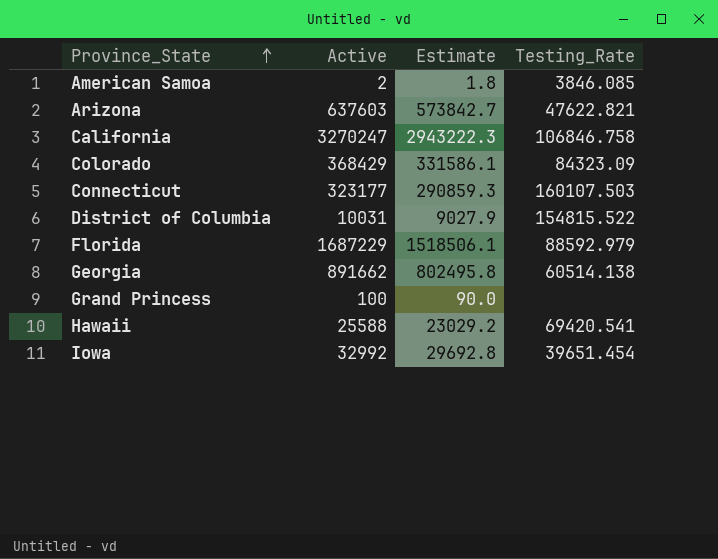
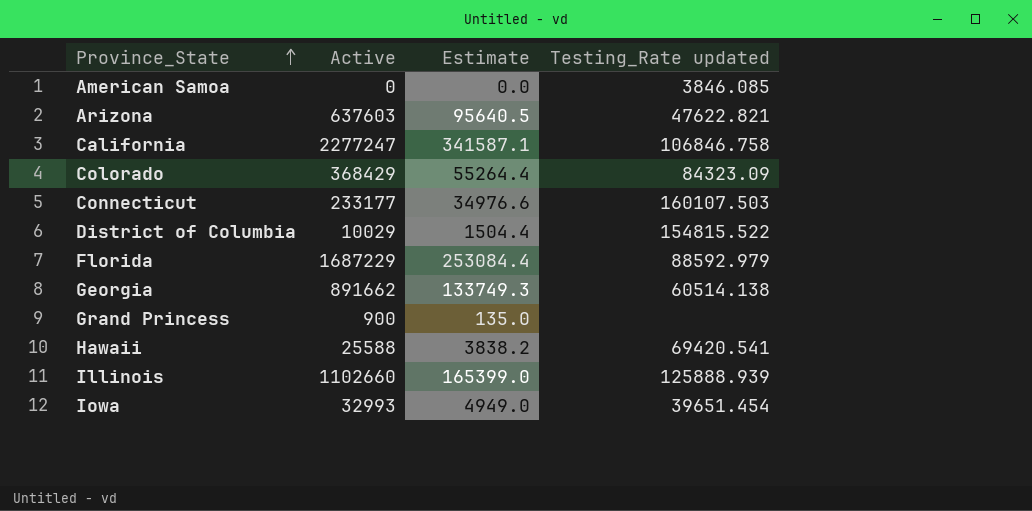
column Estimate | formula: [Active] * 0.9 -> [Active] * 0.15
column name: Testing_Rate -> Testing_Rate updated
American Samoa | Active: 2 -> 0
California | Active: 3270247 -> 2277247
Connecticut | Active: 323177 -> 233177
District of Columbia | Active: 10031 -> 10029
Grand Princess | Active: 100 -> 900
row Illinois: none -> 1102660 | 165399.0 | 125888.939
Iowa | Active: 32992 -> 32993

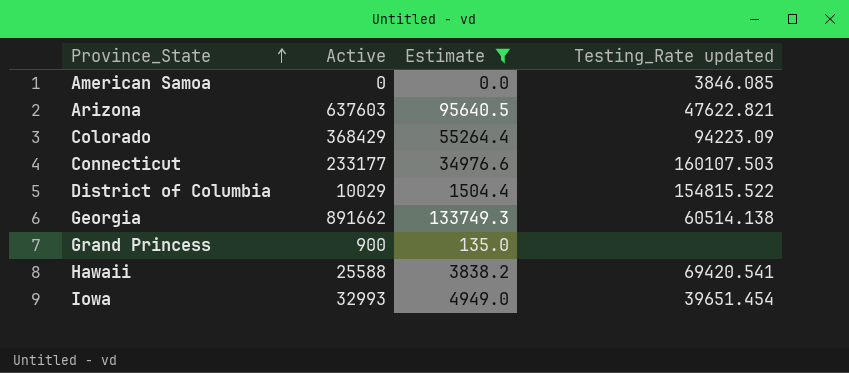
filter: none -> Estimate <= 133749.3
Colorado | Testing_Rate updated: 84323.09 -> 94223.09

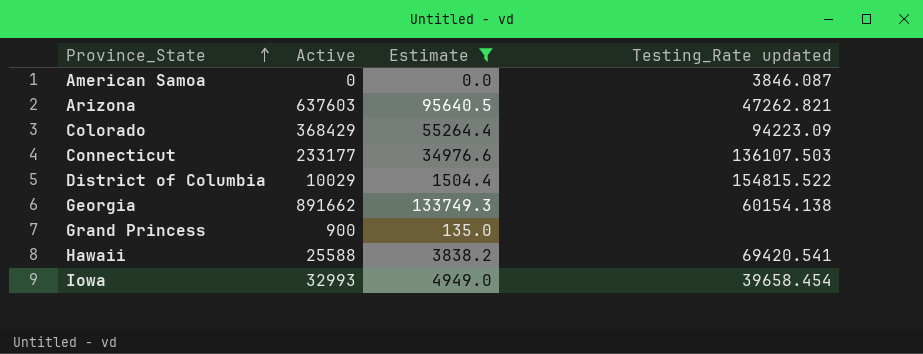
American Samoa | Testing_Rate updated: 3846.085 -> 3846.087
Arizona | Testing_Rate updated: 47622.821 -> 47262.821
Connecticut | Testing_Rate updated: 160107.503 -> 136107.503
Georgia | Testing_Rate updated: 60514.138 -> 60154.138
Iowa | Testing_Rate updated: 39651.454 -> 39658.454

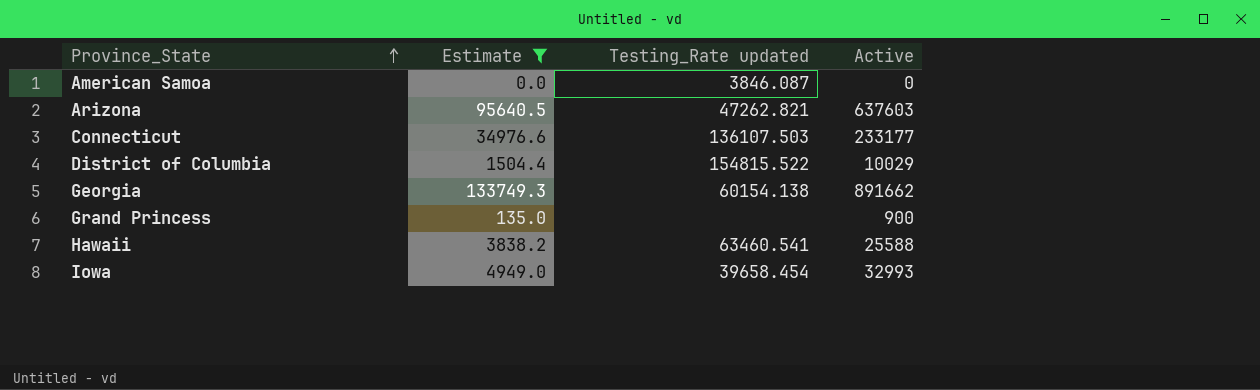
column Active | position: 2 -> 4
row Colorado: 368429 | 55264.4 | 94223.09 -> none
Hawaii | Testing_Rate updated: 69420.541 -> 63460.541

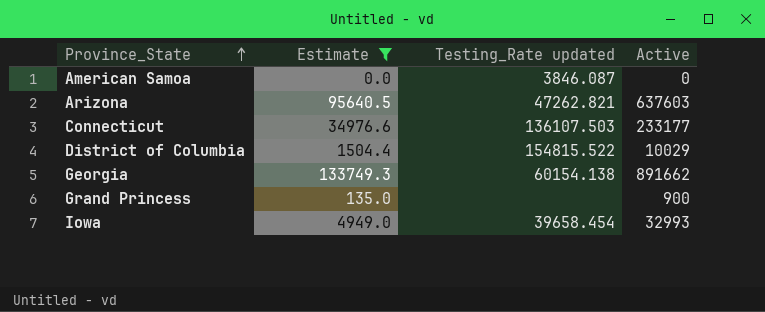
row Hawaii: 3838.2 | 63460.541 | 25588 -> none

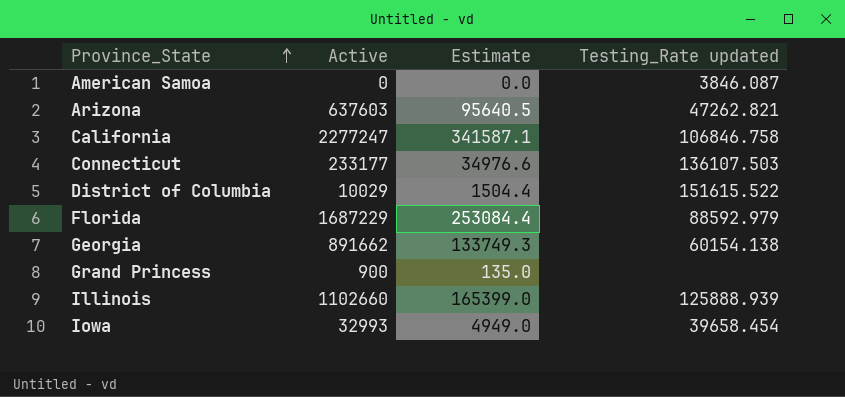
filter: Estimate <= 133749.3 -> none
column Active | position: 4 -> 2
District of Columbia | Testing_Rate updated: 154815.522 -> 151615.522

